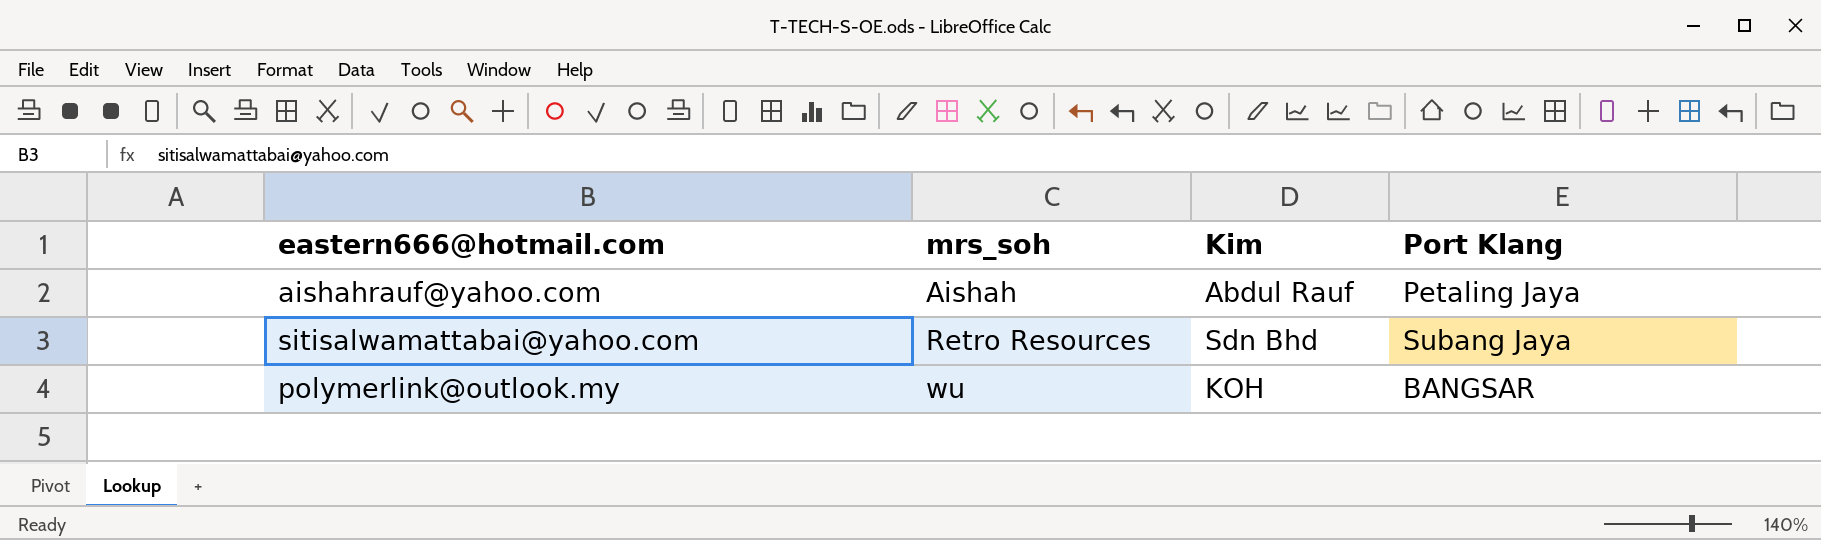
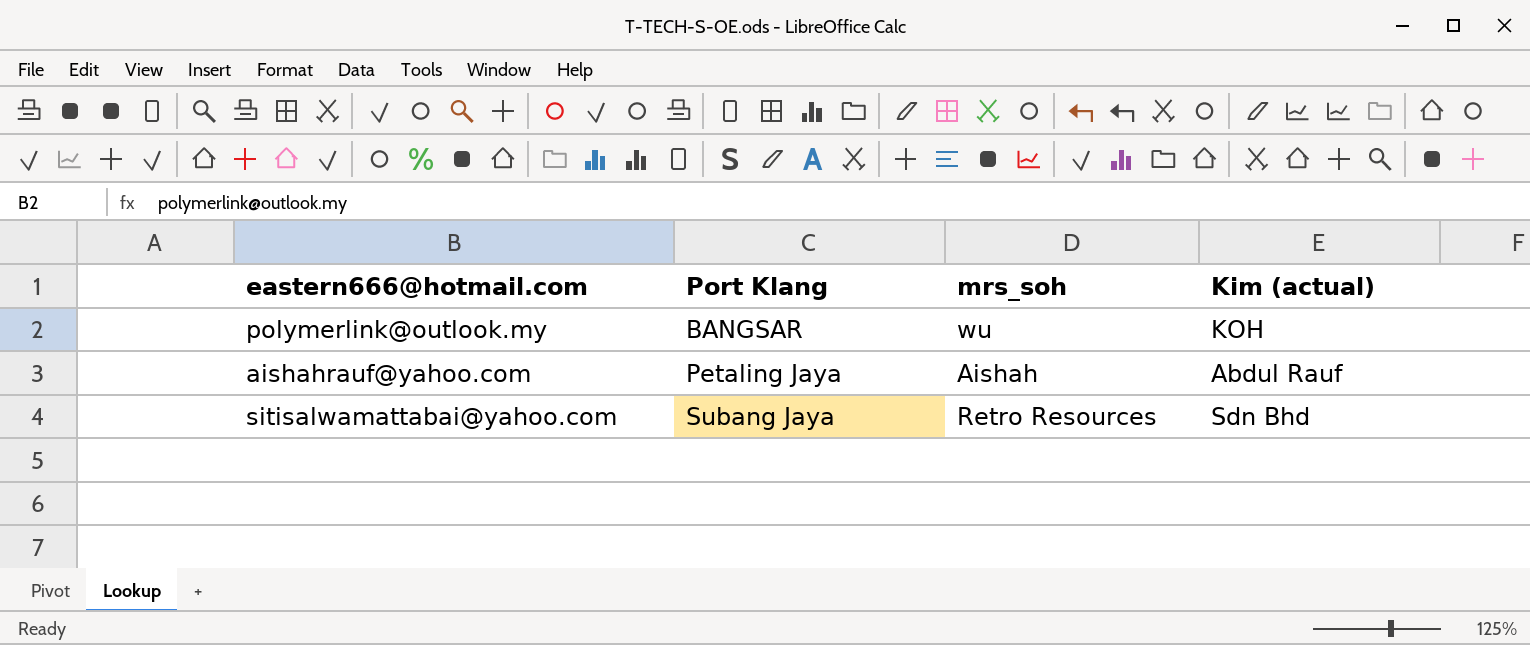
row order: mrs_soh ascending -> Port Klang ascending
column Port Klang | position: 4 -> 2
column name: Kim -> Kim (actual)

